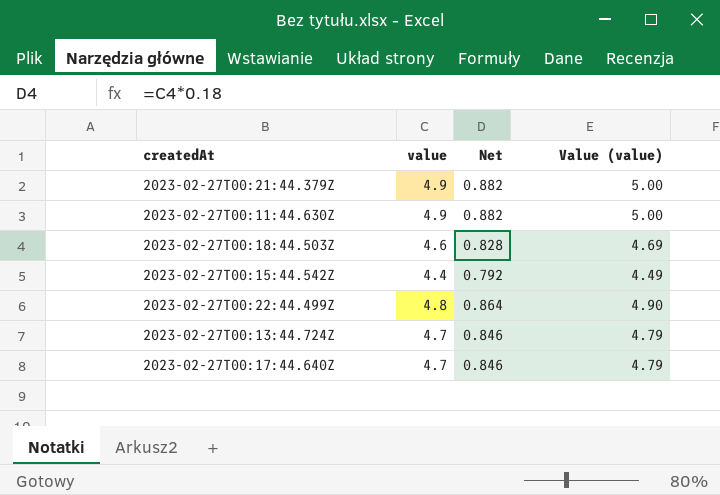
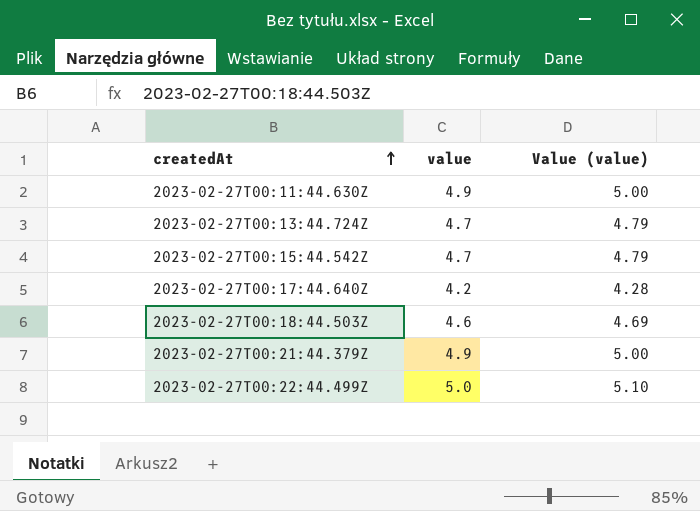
row order: none -> createdAt ascending
column Net | formula: [value] * 0.18 -> none
2023-02-27T00:15:44.542Z | value: 4.4 -> 4.7
2023-02-27T00:15:44.542Z | Value (value): 4.49 -> 4.79
2023-02-27T00:17:44.640Z | value: 4.7 -> 4.2
2023-02-27T00:17:44.640Z | Value (value): 4.79 -> 4.28
2023-02-27T00:22:44.499Z | value: 4.8 -> 5.0
2023-02-27T00:22:44.499Z | Value (value): 4.90 -> 5.10

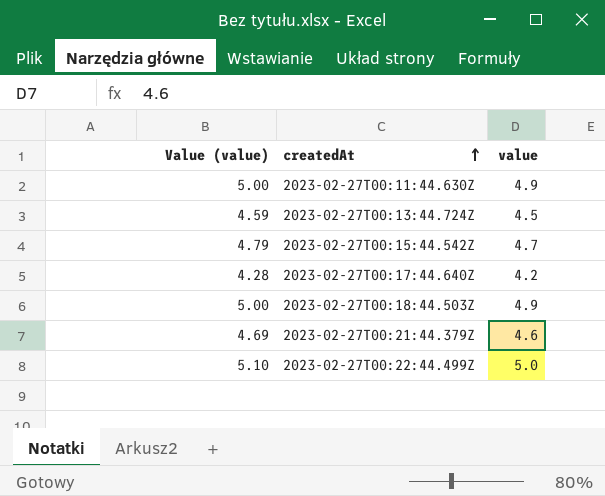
column Value (value) | position: 3 -> 1
2023-02-27T00:13:44.724Z | Value (value): 4.79 -> 4.59
2023-02-27T00:13:44.724Z | value: 4.7 -> 4.5
2023-02-27T00:18:44.503Z | Value (value): 4.69 -> 5.00
2023-02-27T00:18:44.503Z | value: 4.6 -> 4.9
2023-02-27T00:21:44.379Z | Value (value): 5.00 -> 4.69
2023-02-27T00:21:44.379Z | value: 4.9 -> 4.6

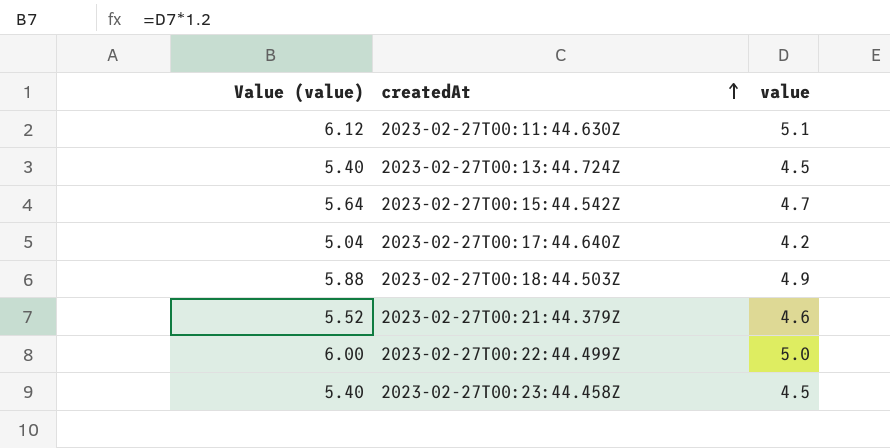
column Value (value) | formula: [value] * 1.02 -> [value] * 1.2
2023-02-27T00:11:44.630Z | value: 4.9 -> 5.1
row 2023-02-27T00:23:44.458Z: none -> 5.40 | 4.5

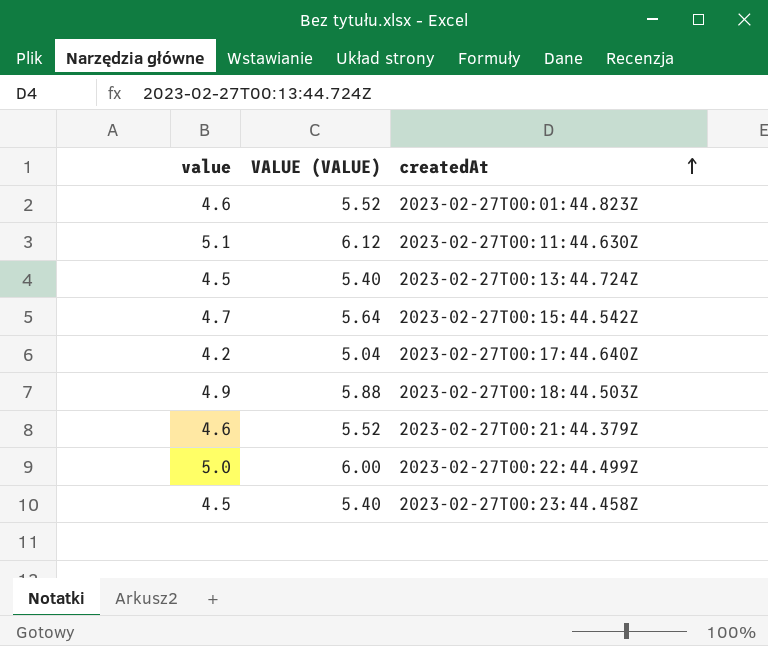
column value | position: 3 -> 1
column name: Value (value) -> VALUE (VALUE)
row 2023-02-27T00:01:44.823Z: none -> 4.6 | 5.52

